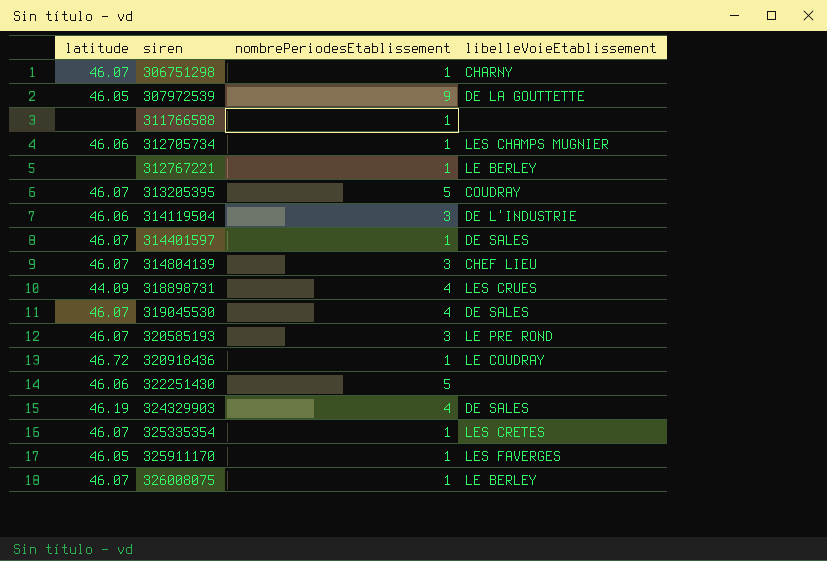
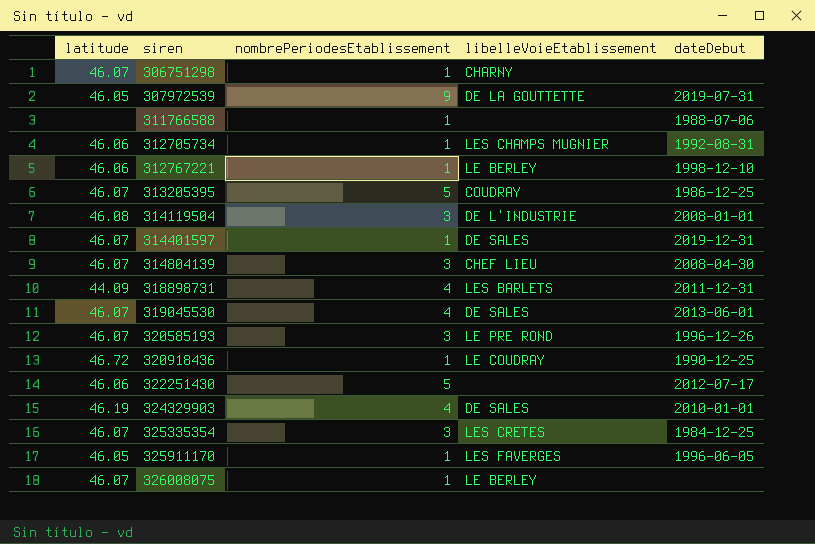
column dateDebut | position: none -> 5
312767221 | latitude: none -> 46.06
314119504 | latitude: 46.06 -> 46.08
318898731 | libelleVoieEtablissement: LES CRUES -> LES BARLETS
325335354 | nombrePeriodesEtablissement: 1 -> 3

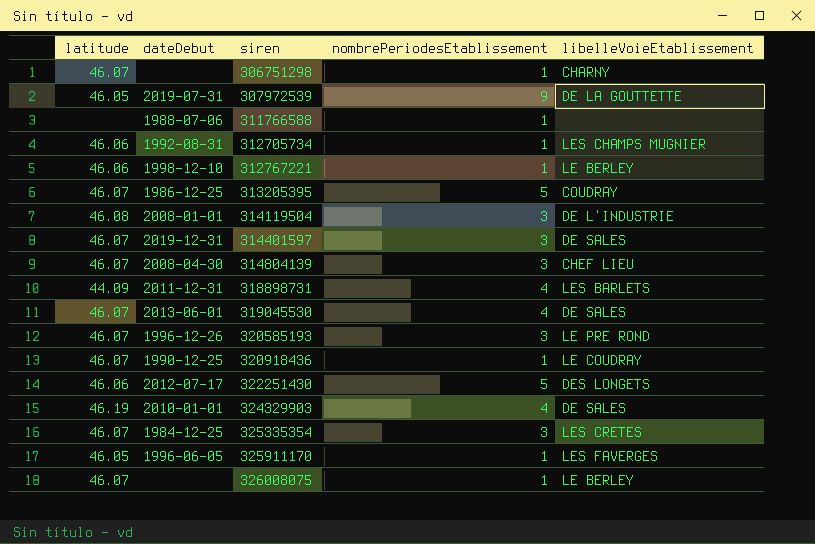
column dateDebut | position: 5 -> 2
314401597 | nombrePeriodesEtablissement: 1 -> 3
320918436 | latitude: 46.72 -> 46.07
322251430 | libelleVoieEtablissement: none -> DES LONGETS

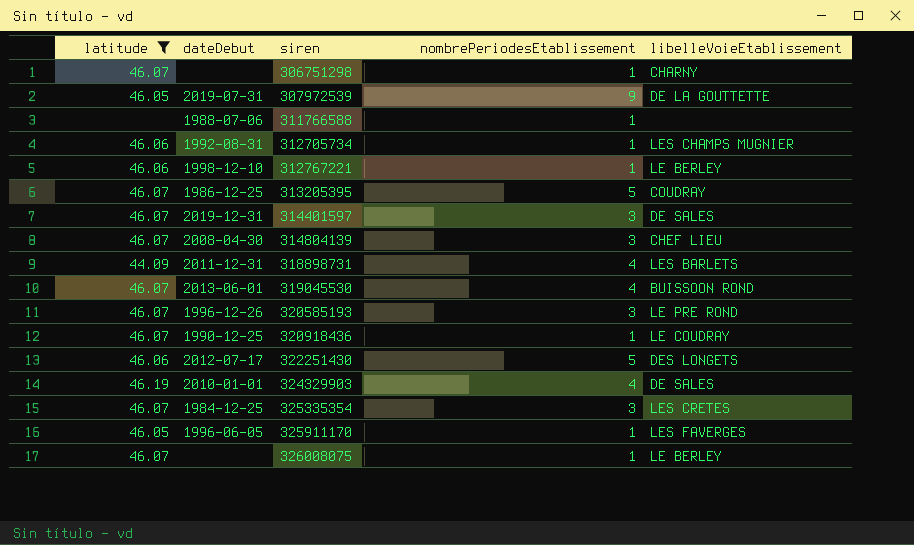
filter: none -> latitude != 46.08
319045530 | libelleVoieEtablissement: DE SALES -> BUISSOON ROND

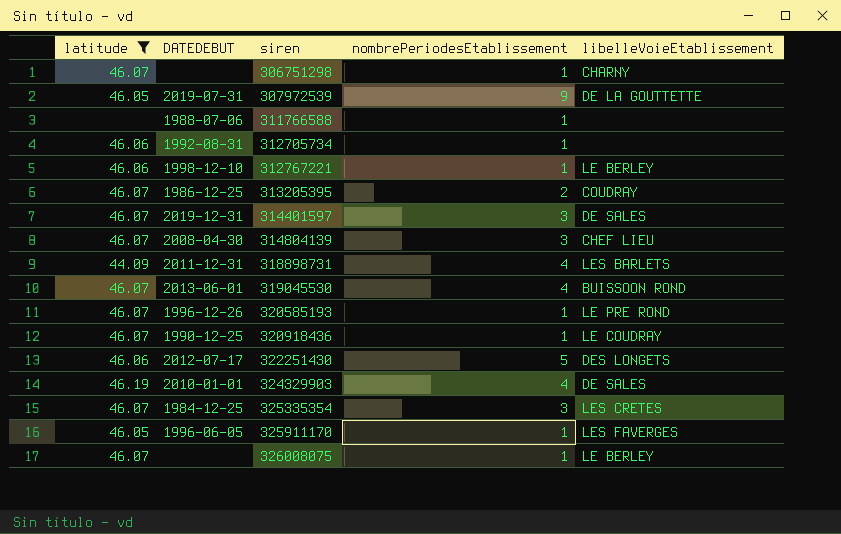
column name: dateDebut -> DATEDEBUT
312705734 | libelleVoieEtablissement: LES CHAMPS MUGNIER -> none
313205395 | nombrePeriodesEtablissement: 5 -> 2
320585193 | nombrePeriodesEtablissement: 3 -> 1

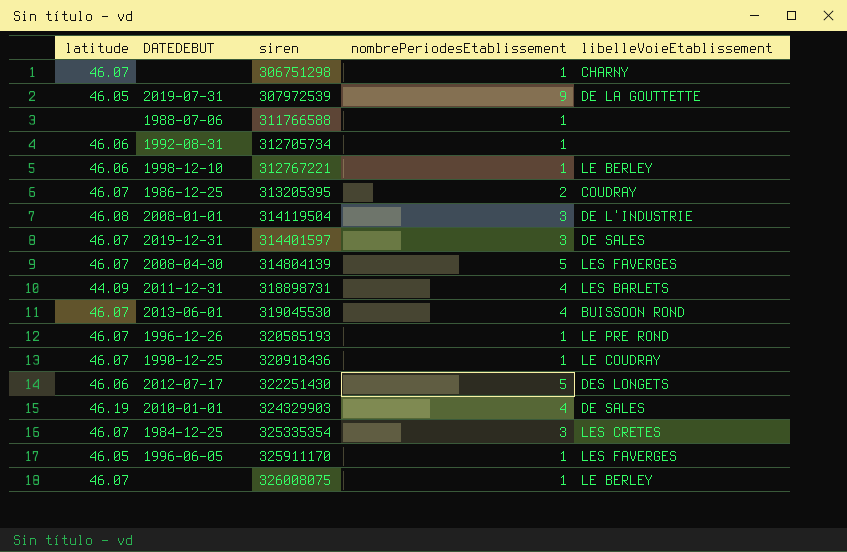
filter: latitude != 46.08 -> none
314804139 | nombrePeriodesEtablissement: 3 -> 5
314804139 | libelleVoieEtablissement: CHEF LIEU -> LES FAVERGES

